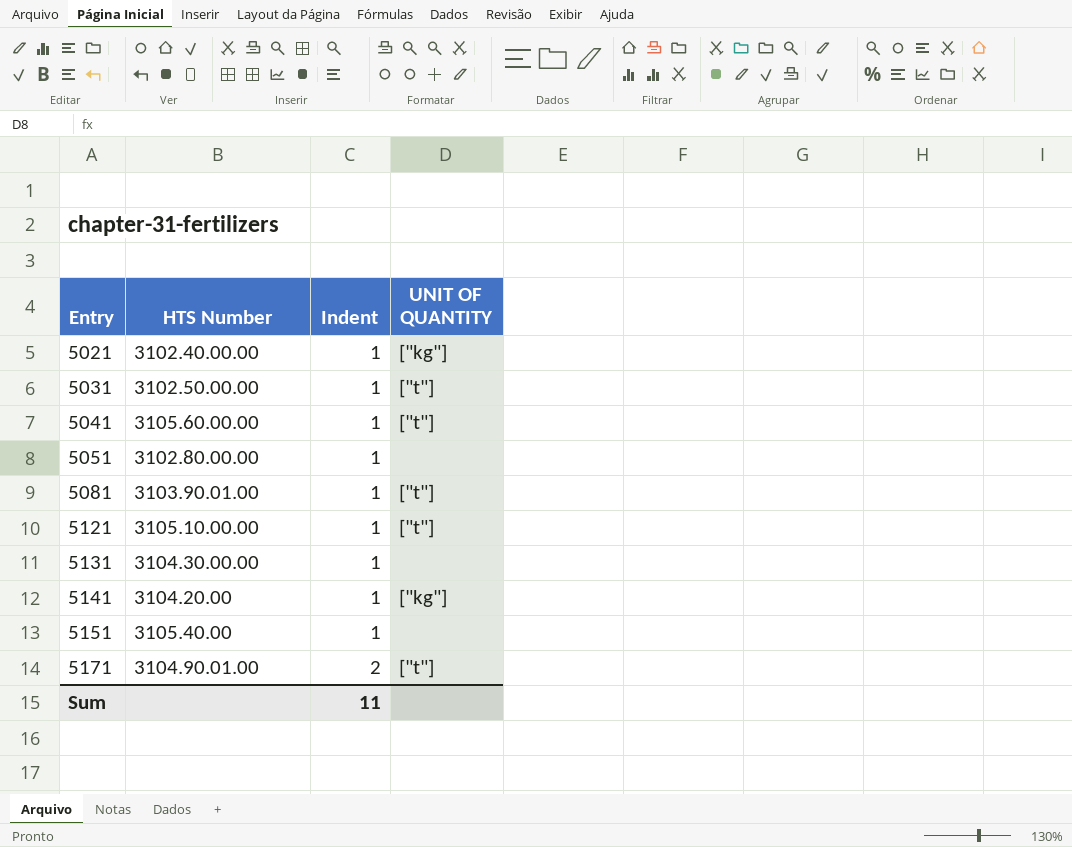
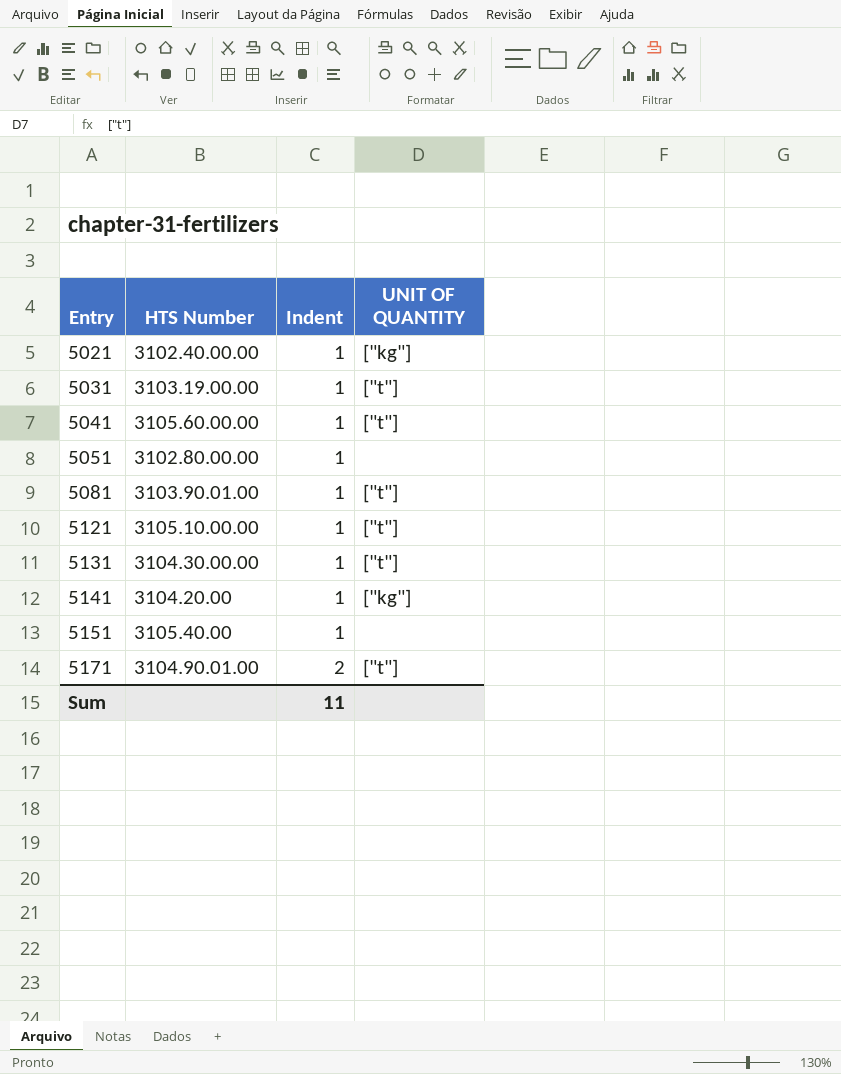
5031 | HTS Number: 3102.50.00.00 -> 3103.19.00.00
5131 | UNIT OF QUANTITY: none -> ["t"]

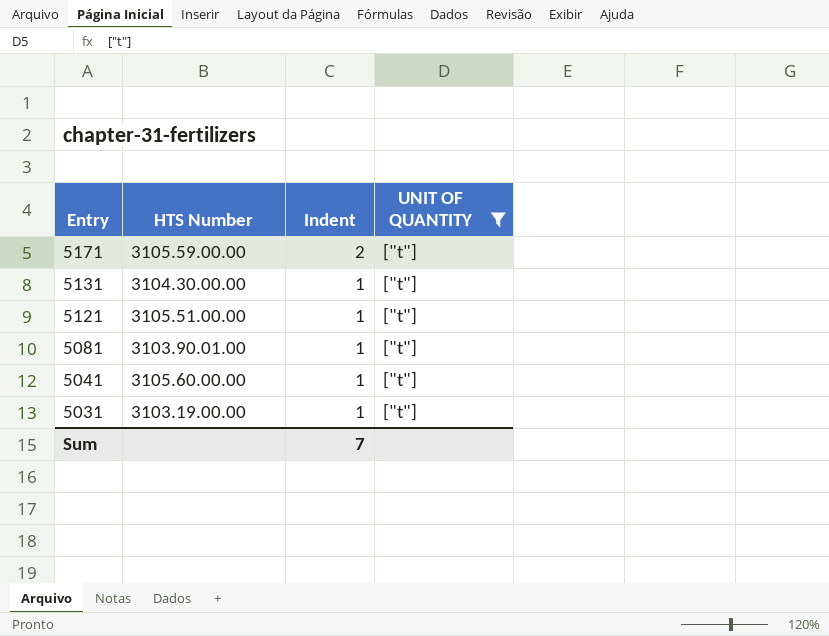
filter: none -> UNIT OF QUANTITY = ["t"]
row order: Entry ascending -> Entry descending
5171 | HTS Number: 3104.90.01.00 -> 3105.59.00.00
5121 | HTS Number: 3105.10.00.00 -> 3105.51.00.00
Sum | Indent: 11 -> 7

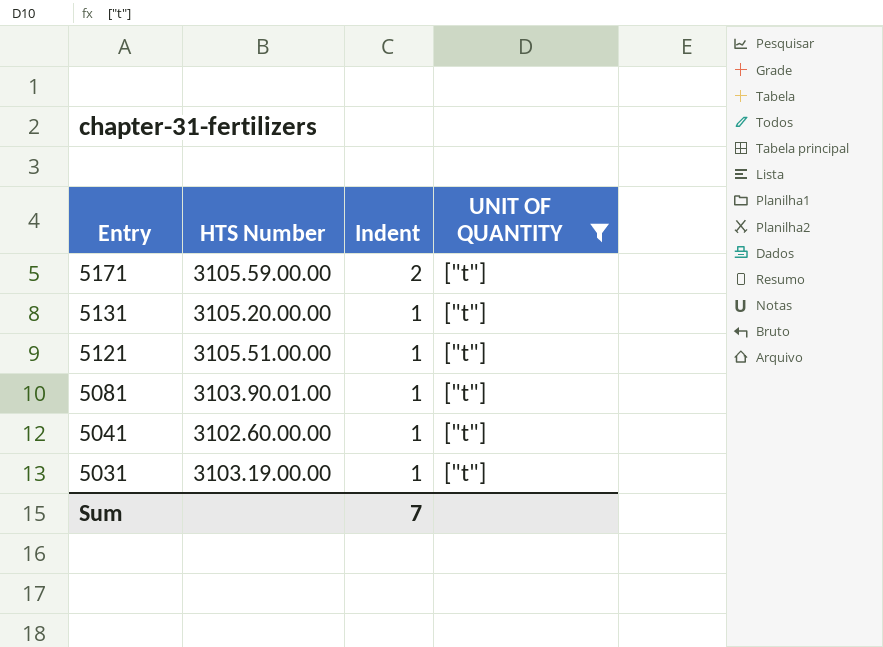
5131 | HTS Number: 3104.30.00.00 -> 3105.20.00.00
5041 | HTS Number: 3105.60.00.00 -> 3102.60.00.00

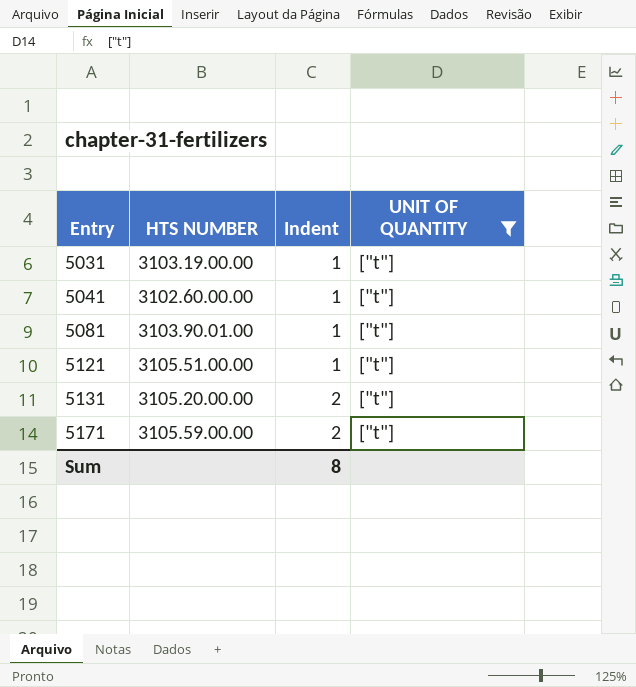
row order: Entry descending -> Entry ascending
column name: HTS Number -> HTS NUMBER
5131 | Indent: 1 -> 2
Sum | Indent: 7 -> 8

